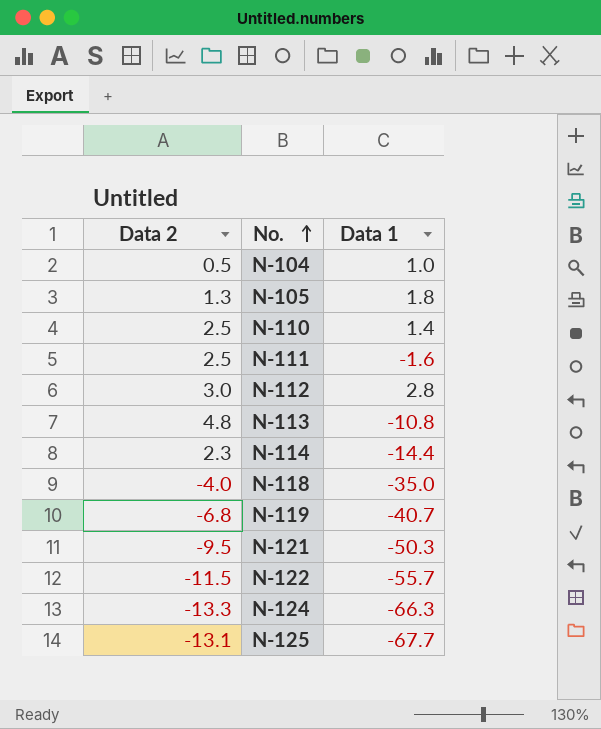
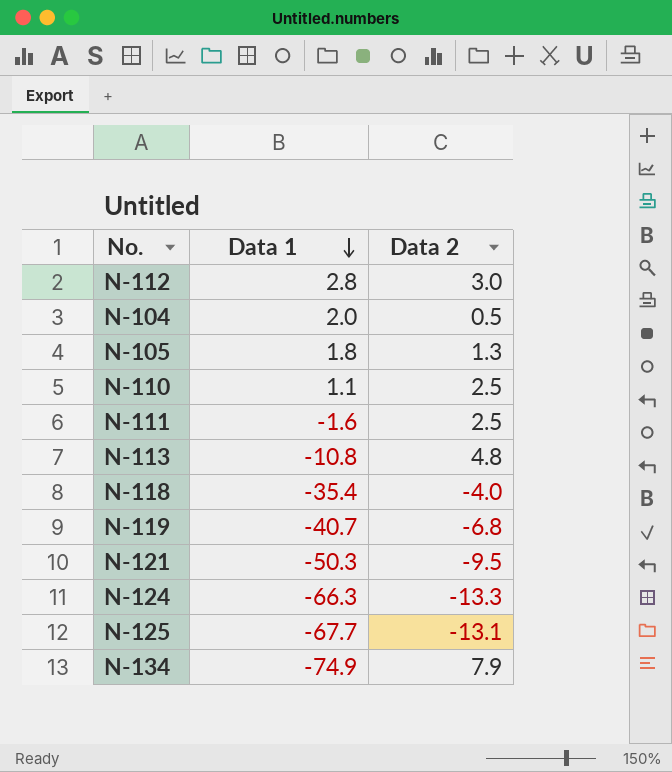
row order: No. ascending -> Data 1 descending
column Data 2 | position: 1 -> 3
row N-114: 2.3 | -14.4 -> none
row N-122: -11.5 | -55.7 -> none
N-104 | Data 1: 1.0 -> 2.0
N-110 | Data 1: 1.4 -> 1.1
N-118 | Data 1: -35.0 -> -35.4
row N-134: none -> -74.9 | 7.9

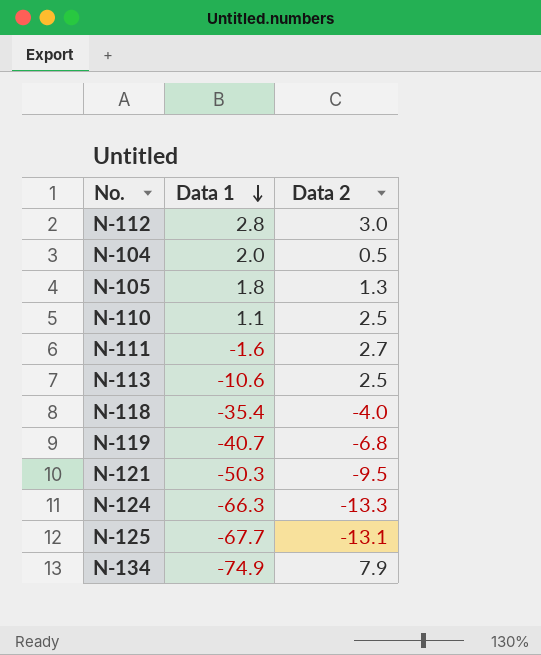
N-111 | Data 2: 2.5 -> 2.7
N-113 | Data 1: -10.8 -> -10.6
N-113 | Data 2: 4.8 -> 2.5

